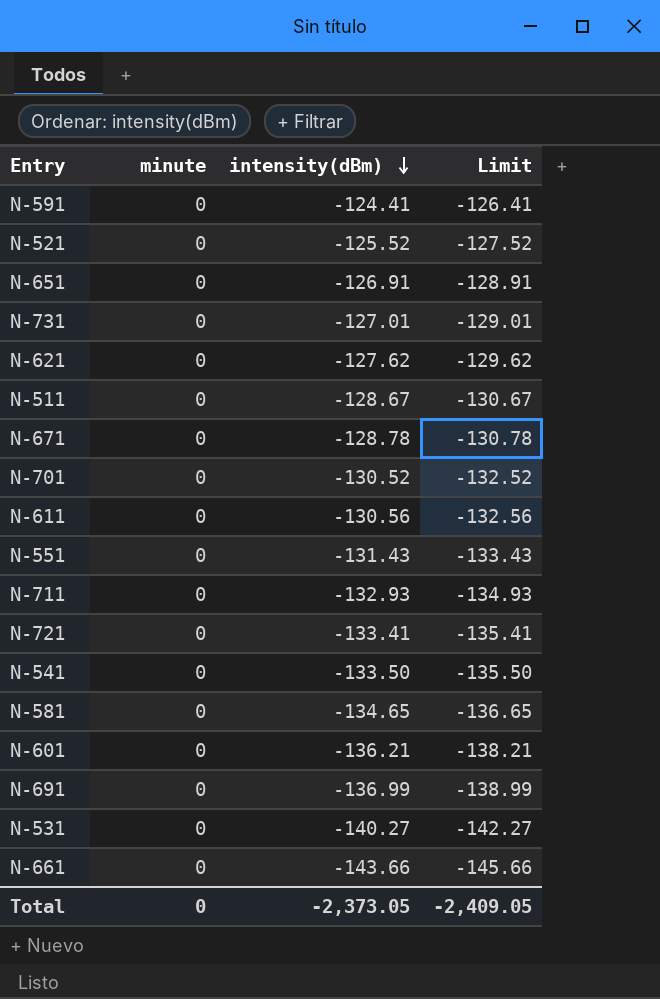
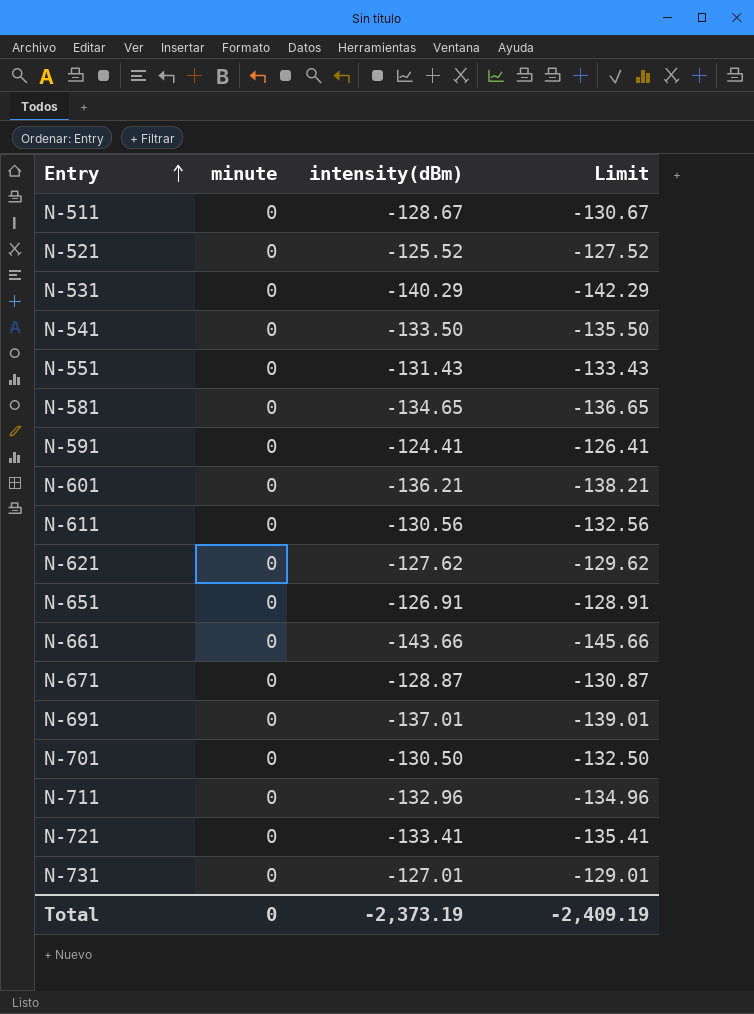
row order: intensity(dBm) descending -> Entry ascending
N-531 | intensity(dBm): -140.27 -> -140.29
N-531 | Limit: -142.27 -> -142.29
N-671 | intensity(dBm): -128.78 -> -128.87
N-671 | Limit: -130.78 -> -130.87
N-691 | intensity(dBm): -136.99 -> -137.01
N-691 | Limit: -138.99 -> -139.01
N-701 | intensity(dBm): -130.52 -> -130.50
N-701 | Limit: -132.52 -> -132.50
N-711 | intensity(dBm): -132.93 -> -132.96
N-711 | Limit: -134.93 -> -134.96
Total | intensity(dBm): -2,373.05 -> -2,373.19
Total | Limit: -2,409.05 -> -2,409.19

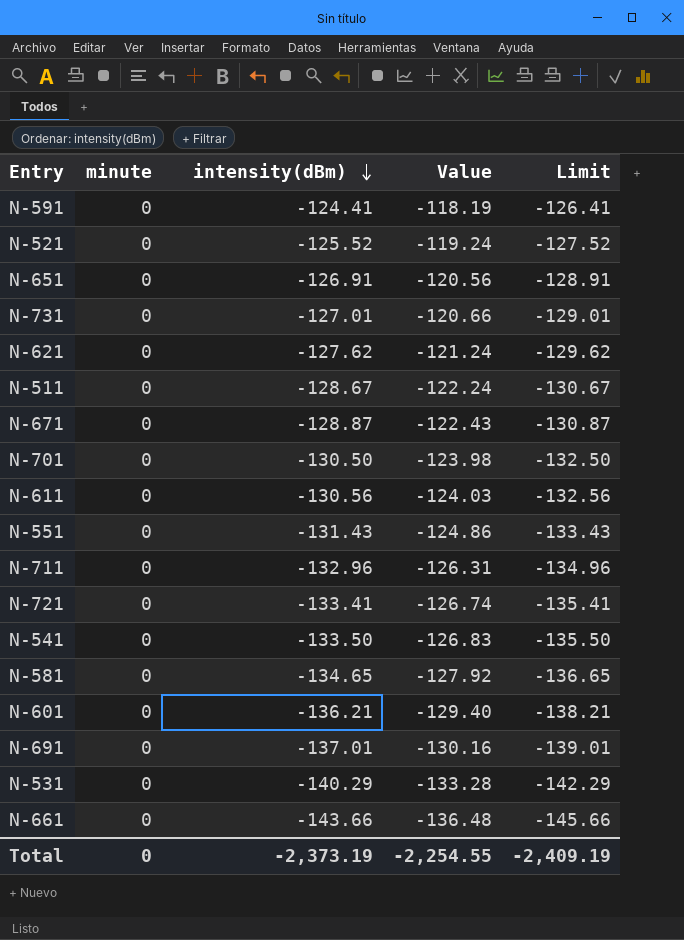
row order: Entry ascending -> intensity(dBm) descending
column Value | formula: none -> [intensity(dBm)] * 0.95

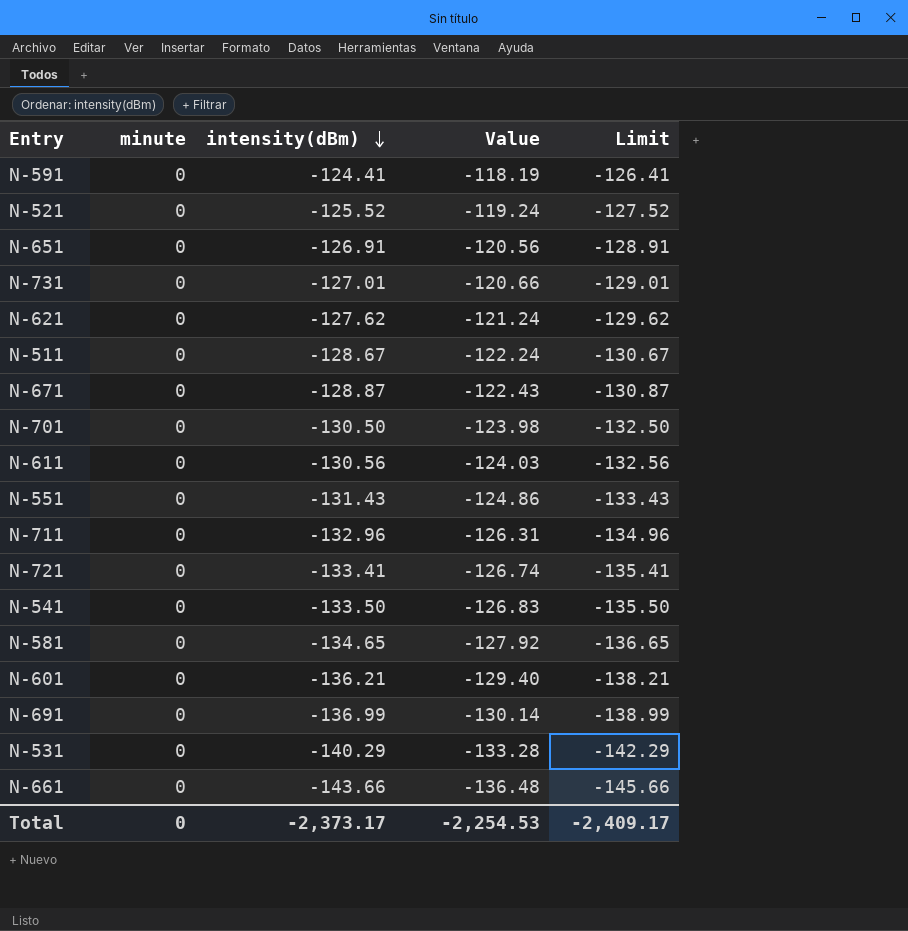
N-691 | intensity(dBm): -137.01 -> -136.99
N-691 | Value: -130.16 -> -130.14
N-691 | Limit: -139.01 -> -138.99
Total | intensity(dBm): -2,373.19 -> -2,373.17
Total | Value: -2,254.55 -> -2,254.53
Total | Limit: -2,409.19 -> -2,409.17

